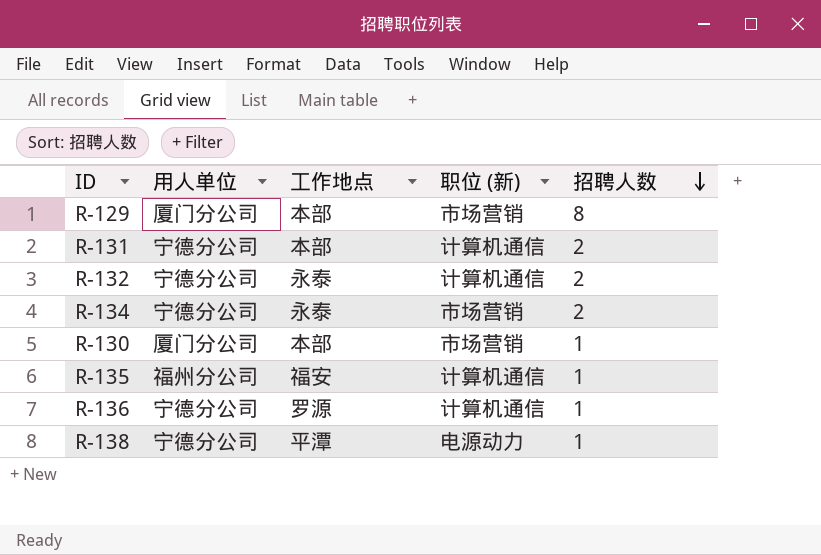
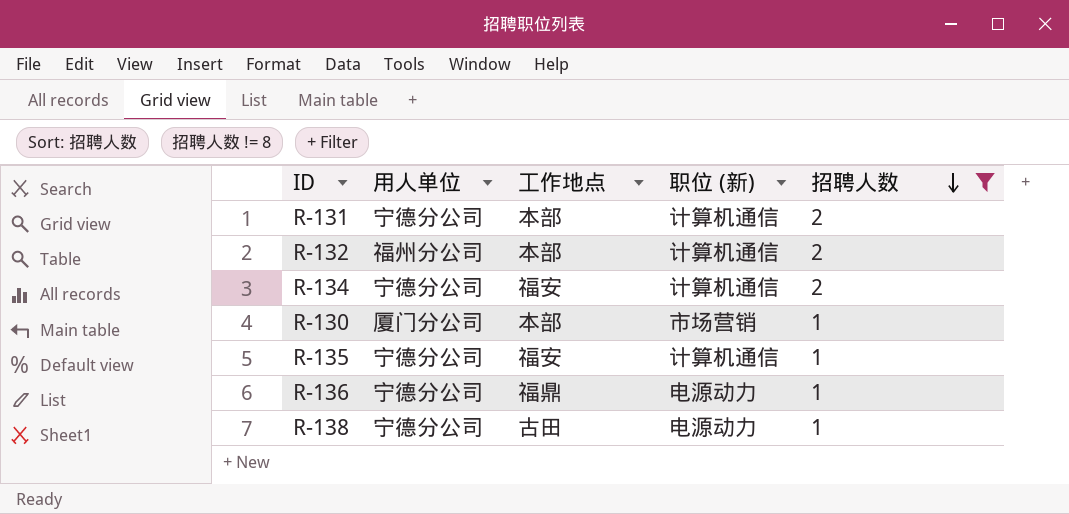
filter: none -> 招聘人数 != 8
R-132 | 用人单位: 宁德分公司 -> 福州分公司
R-132 | 工作地点: 永泰 -> 本部
R-134 | 工作地点: 永泰 -> 福安
R-134 | 职位 (新): 市场营销 -> 计算机通信
R-135 | 用人单位: 福州分公司 -> 宁德分公司
R-136 | 工作地点: 罗源 -> 福鼎
R-136 | 职位 (新): 计算机通信 -> 电源动力
R-138 | 工作地点: 平潭 -> 古田

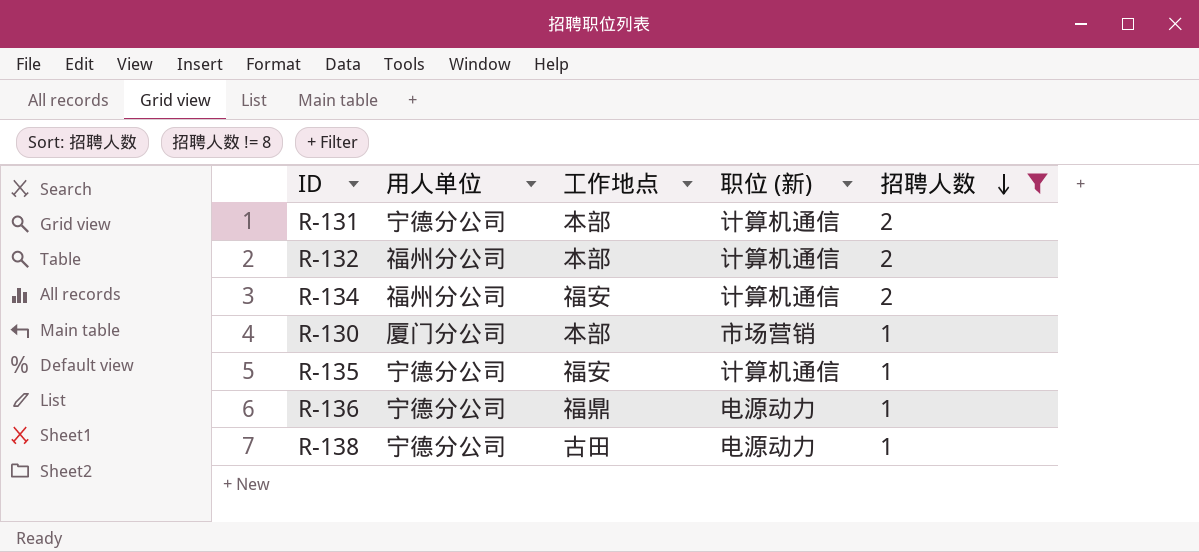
R-134 | 用人单位: 宁德分公司 -> 福州分公司

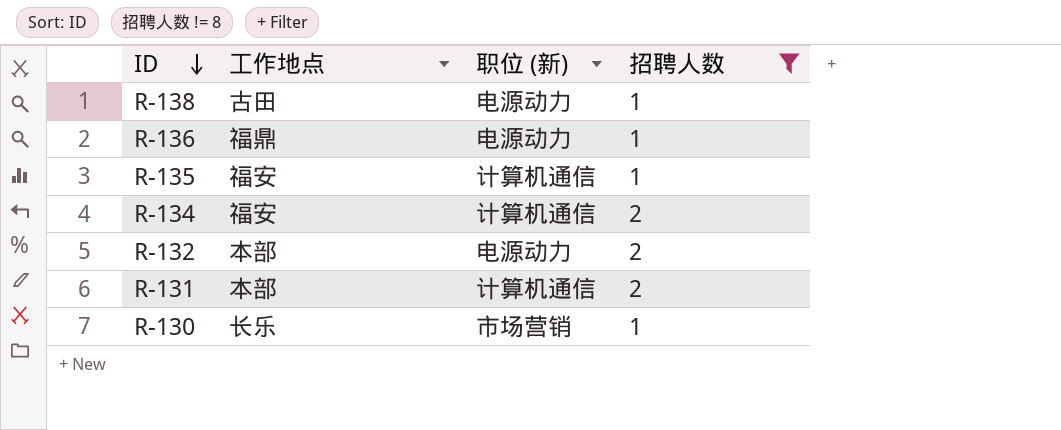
row order: 招聘人数 descending -> ID descending
column 用人单位 | position: 2 -> none
R-132 | 职位 (新): 计算机通信 -> 电源动力
R-130 | 工作地点: 本部 -> 长乐

